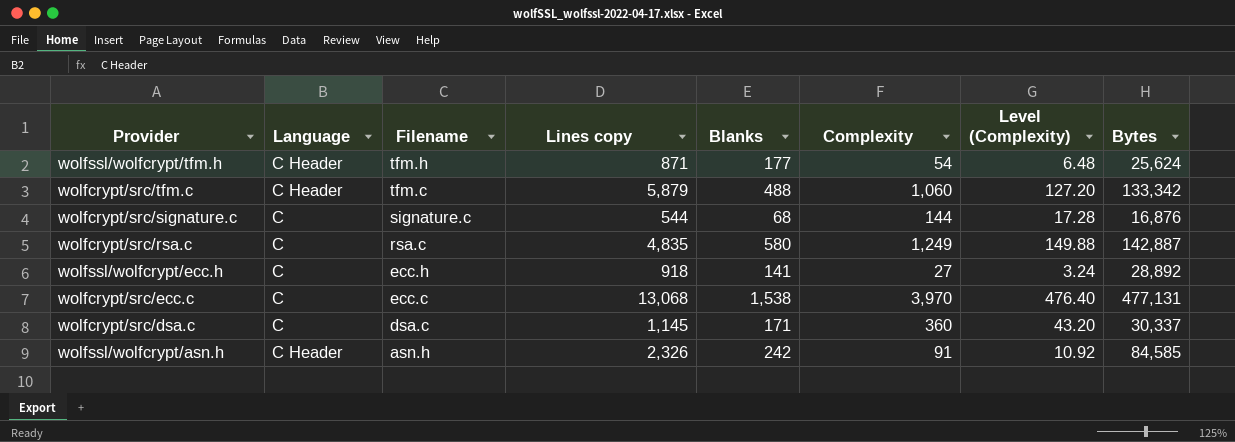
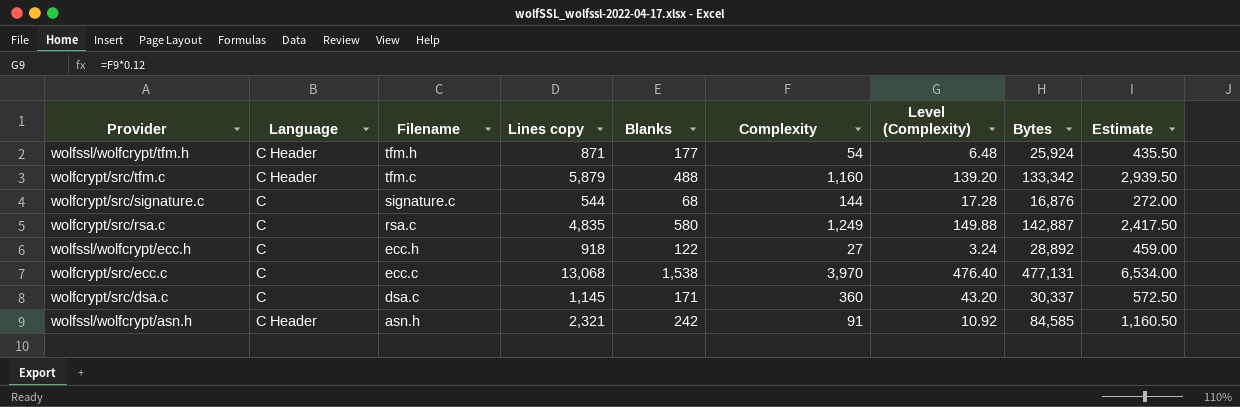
column Estimate | formula: none -> [Lines copy] * 0.5
wolfssl/wolfcrypt/tfm.h | Bytes: 25,624 -> 25,924
wolfcrypt/src/tfm.c | Complexity: 1,060 -> 1,160
wolfcrypt/src/tfm.c | Level (Complexity): 127.20 -> 139.20
wolfssl/wolfcrypt/ecc.h | Blanks: 141 -> 122
wolfssl/wolfcrypt/asn.h | Lines copy: 2,326 -> 2,321

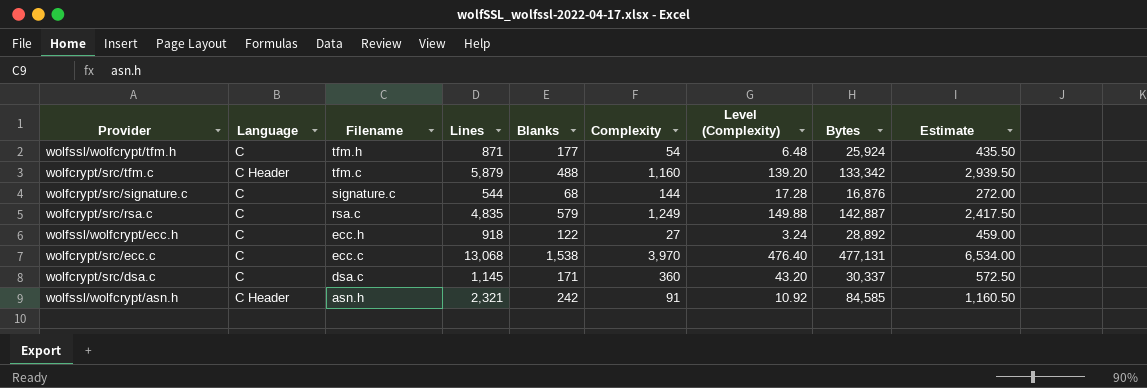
column name: Lines copy -> Lines
wolfssl/wolfcrypt/tfm.h | Language: C Header -> C
wolfcrypt/src/rsa.c | Blanks: 580 -> 579

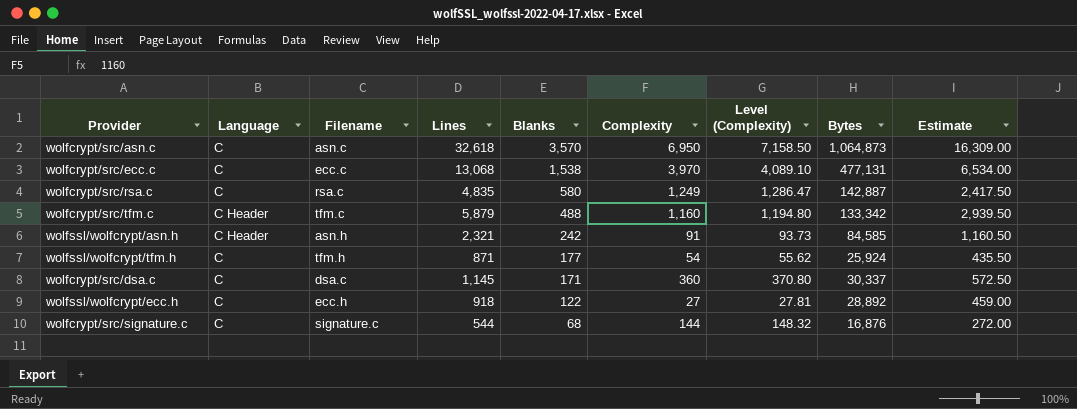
row order: Filename descending -> Blanks descending
column Level (Complexity) | formula: [Complexity] * 0.12 -> [Complexity] * 1.03
row wolfcrypt/src/asn.c: none -> C | asn.c | 32,618 | 3,570 | 6,950 | 7,158.50 | 1,064,873 | 16,309.00
wolfcrypt/src/rsa.c | Blanks: 579 -> 580

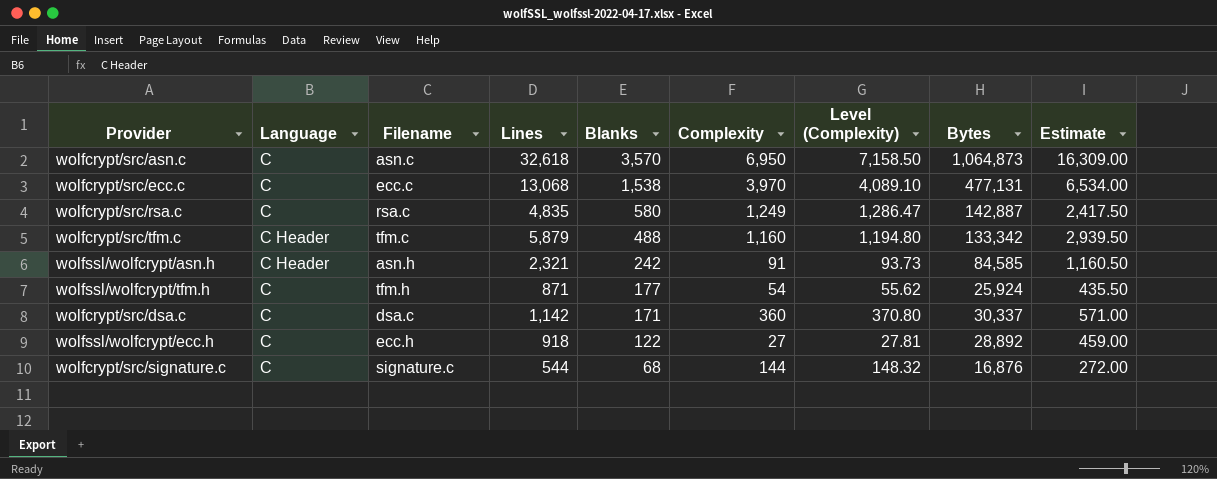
wolfcrypt/src/dsa.c | Lines: 1,145 -> 1,142
wolfcrypt/src/dsa.c | Estimate: 572.50 -> 571.00

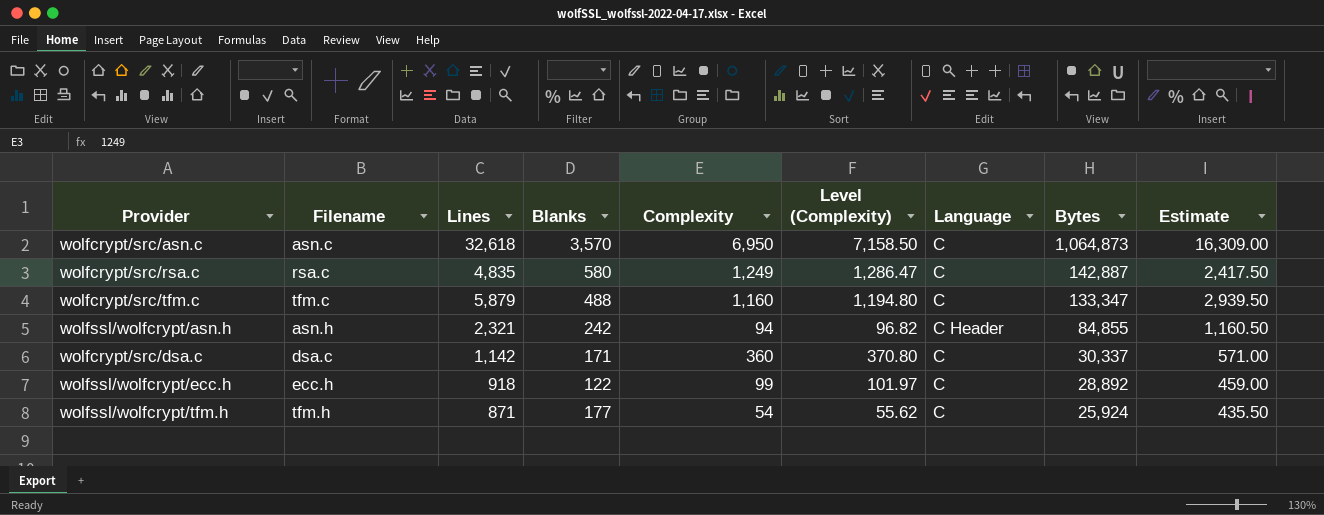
row order: Blanks descending -> Bytes descending
column Language | position: 2 -> 7
row wolfcrypt/src/ecc.c: C | ecc.c | 13,068 | 1,538 | 3,970 | 4,089.10 | 477,131 | 6,534.00 -> none
row wolfcrypt/src/signature.c: C | signature.c | 544 | 68 | 144 | 148.32 | 16,876 | 272.00 -> none
wolfcrypt/src/tfm.c | Language: C Header -> C
wolfcrypt/src/tfm.c | Bytes: 133,342 -> 133,347
wolfssl/wolfcrypt/asn.h | Complexity: 91 -> 94
wolfssl/wolfcrypt/asn.h | Level (Complexity): 93.73 -> 96.82
wolfssl/wolfcrypt/asn.h | Bytes: 84,585 -> 84,855
wolfssl/wolfcrypt/ecc.h | Complexity: 27 -> 99
wolfssl/wolfcrypt/ecc.h | Level (Complexity): 27.81 -> 101.97

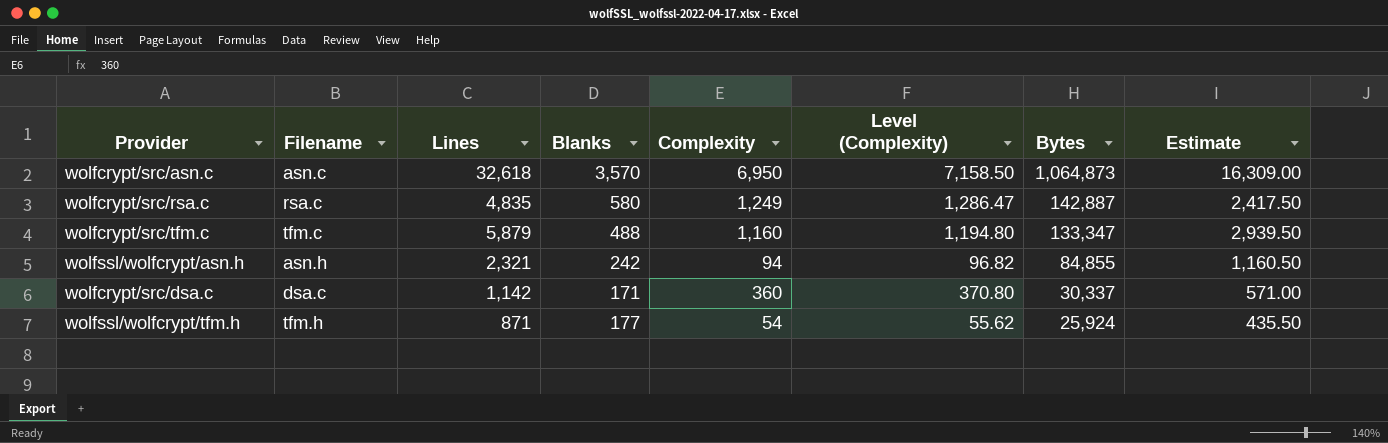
column Language | position: 7 -> none
row wolfssl/wolfcrypt/ecc.h: ecc.h | 918 | 122 | 99 | 101.97 | C | 28,892 | 459.00 -> none

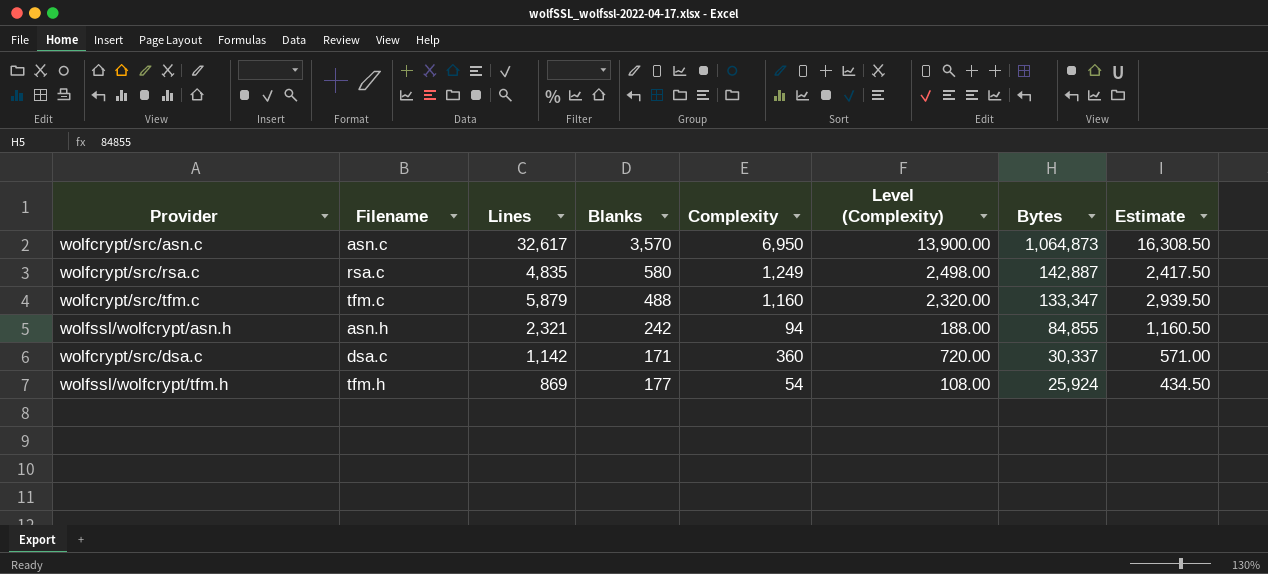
column Level (Complexity) | formula: [Complexity] * 1.03 -> [Complexity] * 2
wolfcrypt/src/asn.c | Lines: 32,618 -> 32,617
wolfcrypt/src/asn.c | Estimate: 16,309.00 -> 16,308.50
wolfssl/wolfcrypt/tfm.h | Lines: 871 -> 869
wolfssl/wolfcrypt/tfm.h | Estimate: 435.50 -> 434.50

